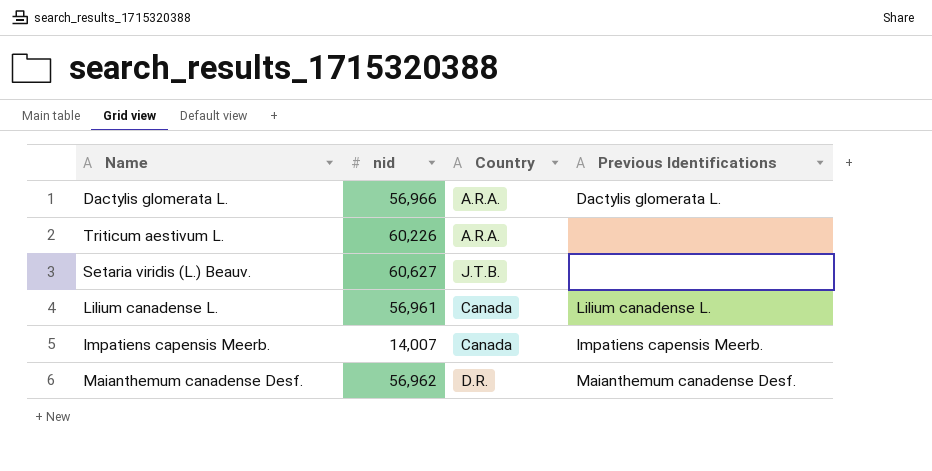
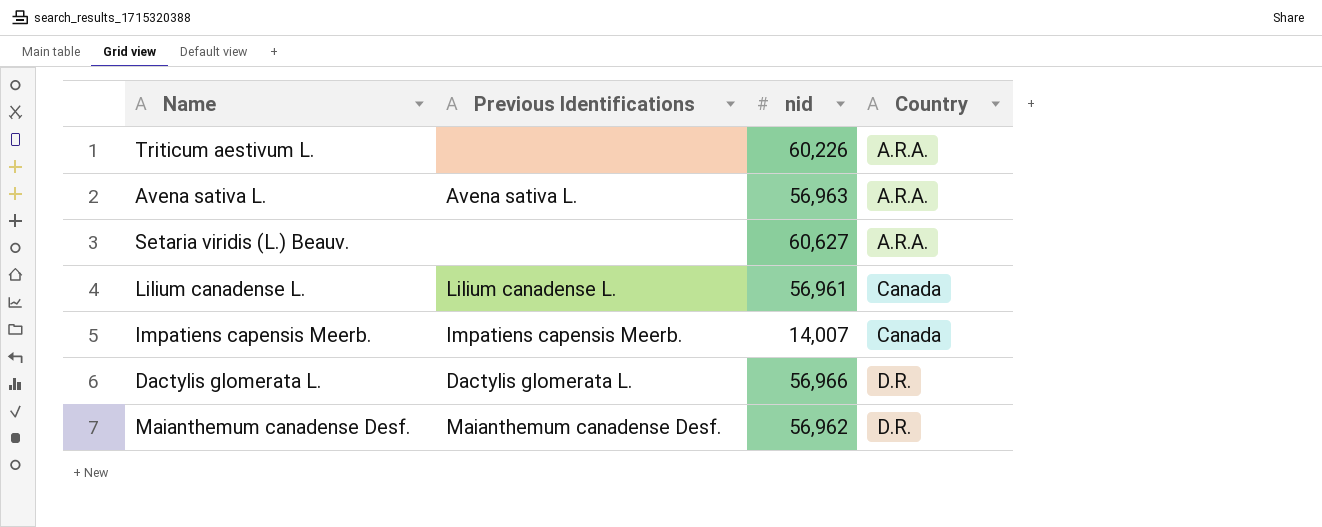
row order: none -> Country ascending
column Previous Identifications | position: 4 -> 2
row Avena sativa L.: none -> Avena sativa L. | 56,963 | A.R.A.
Setaria viridis (L.) Beauv. | Country: J.T.B. -> A.R.A.
Dactylis glomerata L. | Country: A.R.A. -> D.R.

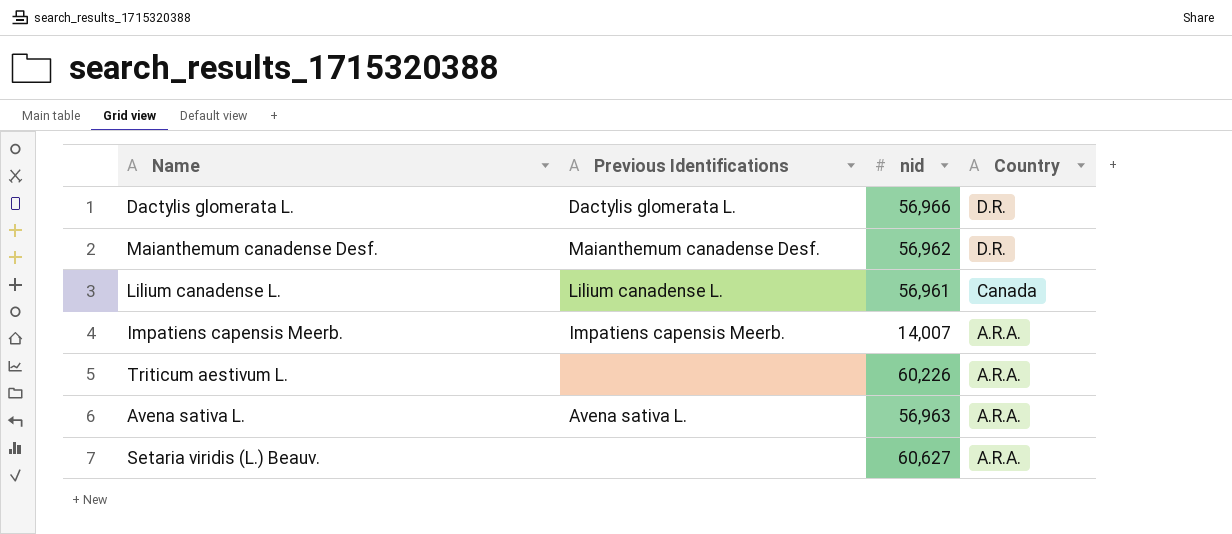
row order: Country ascending -> Country descending
Impatiens capensis Meerb. | Country: Canada -> A.R.A.

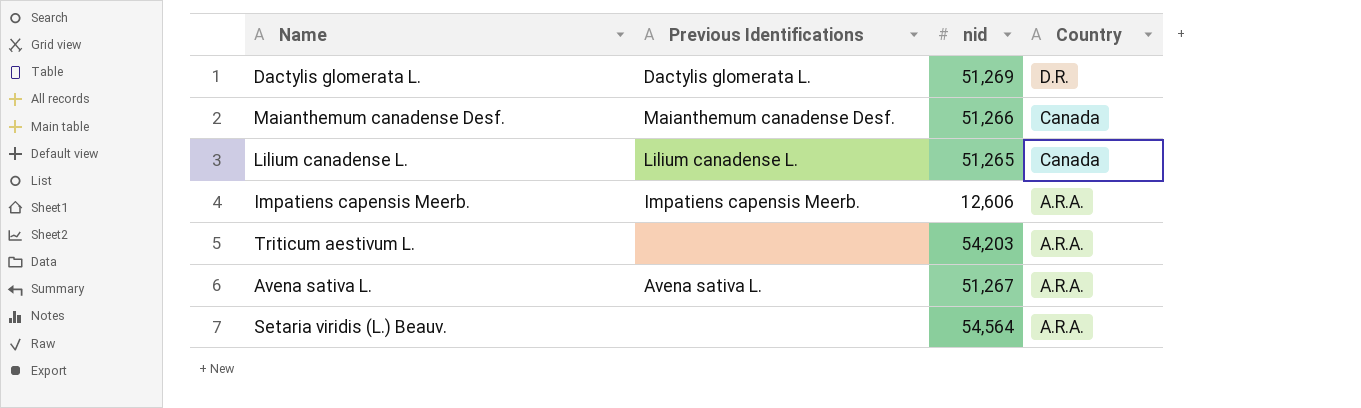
Dactylis glomerata L. | nid: 56,966 -> 51,269
Maianthemum canadense Desf. | nid: 56,962 -> 51,266
Maianthemum canadense Desf. | Country: D.R. -> Canada
Lilium canadense L. | nid: 56,961 -> 51,265
Impatiens capensis Meerb. | nid: 14,007 -> 12,606
Triticum aestivum L. | nid: 60,226 -> 54,203
Avena sativa L. | nid: 56,963 -> 51,267
Setaria viridis (L.) Beauv. | nid: 60,627 -> 54,564

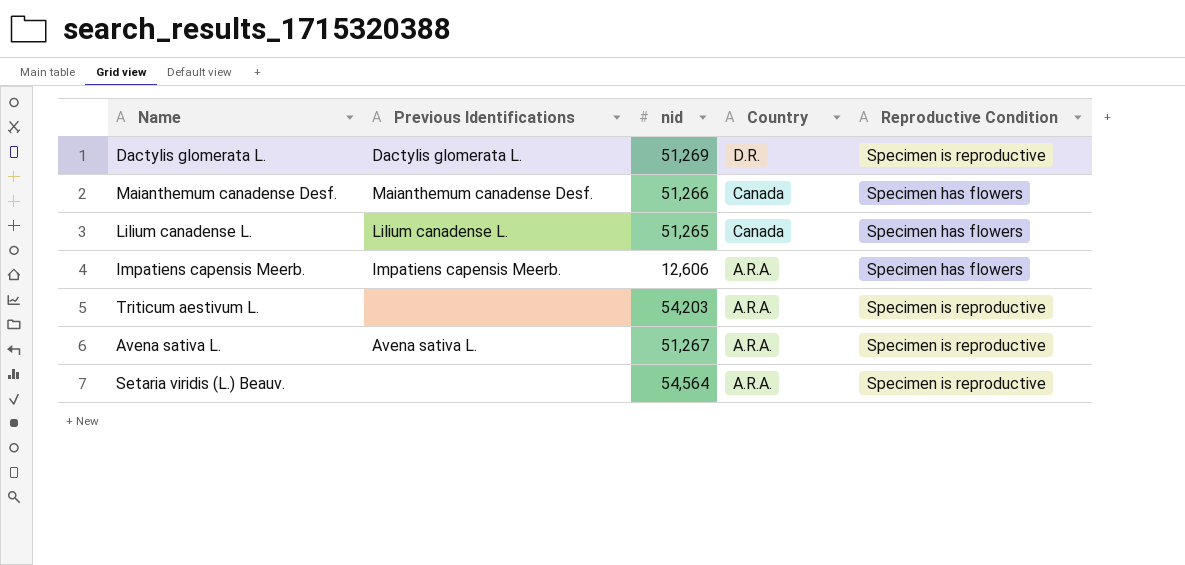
column Reproductive Condition | position: none -> 5

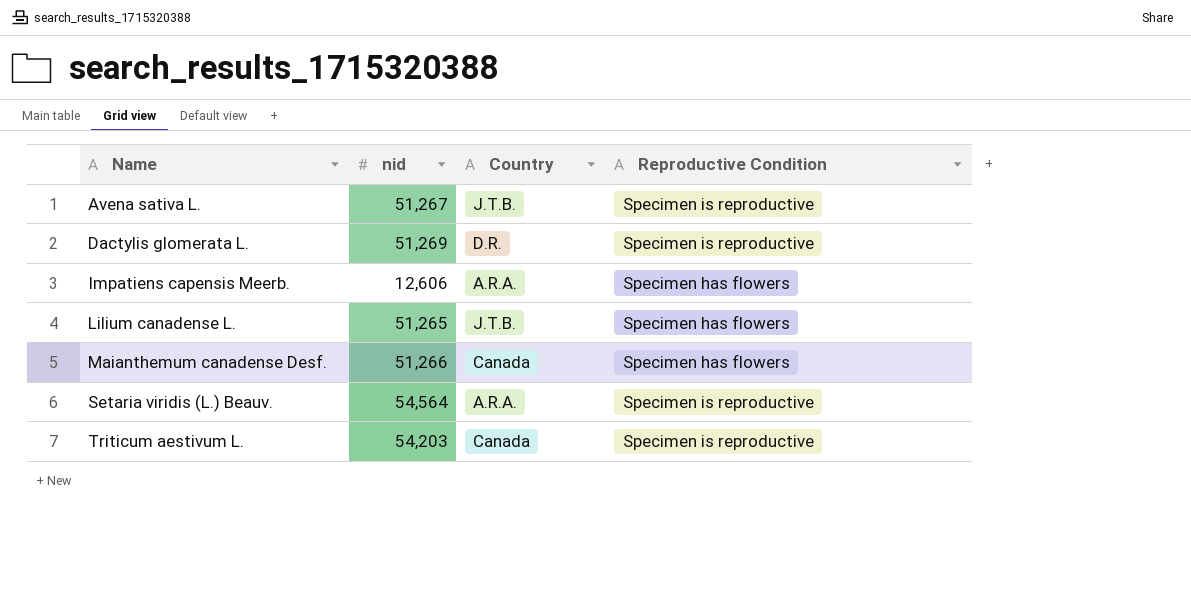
row order: Country descending -> Name ascending
column Previous Identifications | position: 2 -> none
Avena sativa L. | Country: A.R.A. -> J.T.B.
Lilium canadense L. | Country: Canada -> J.T.B.
Triticum aestivum L. | Country: A.R.A. -> Canada

